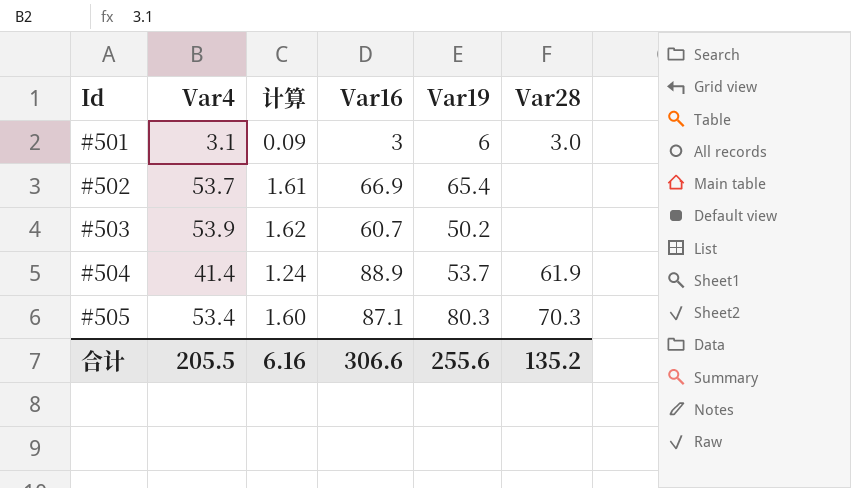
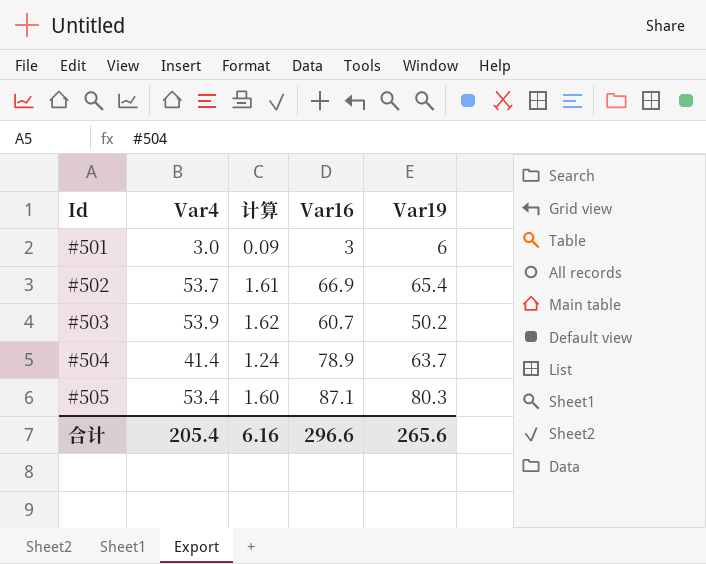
column Var28 | position: 6 -> none
#501 | Var4: 3.1 -> 3.0
#504 | Var16: 88.9 -> 78.9
#504 | Var19: 53.7 -> 63.7
合计 | Var4: 205.5 -> 205.4
合计 | Var16: 306.6 -> 296.6
合计 | Var19: 255.6 -> 265.6

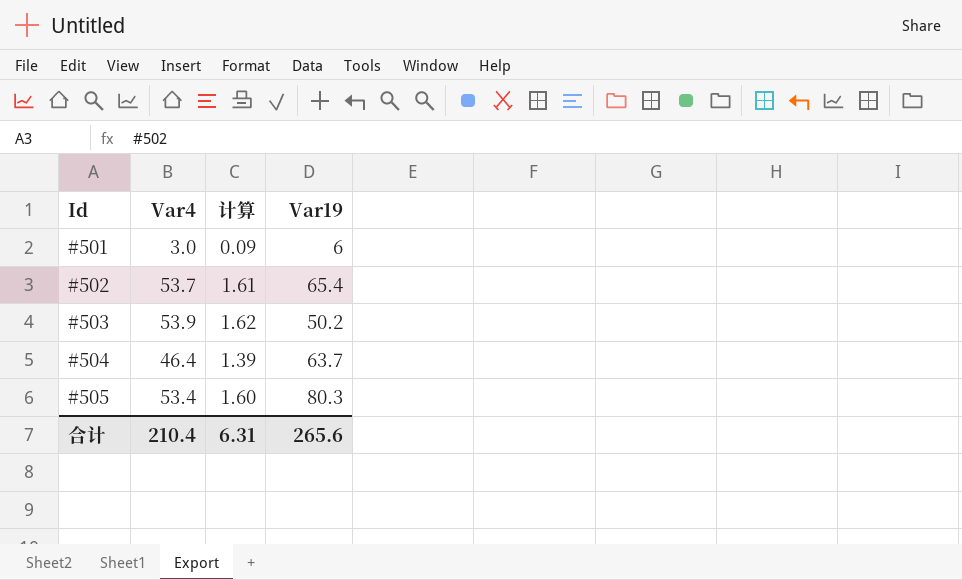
column Var16 | position: 4 -> none
#504 | Var4: 41.4 -> 46.4
#504 | 计算: 1.24 -> 1.39
合计 | Var4: 205.4 -> 210.4
合计 | 计算: 6.16 -> 6.31

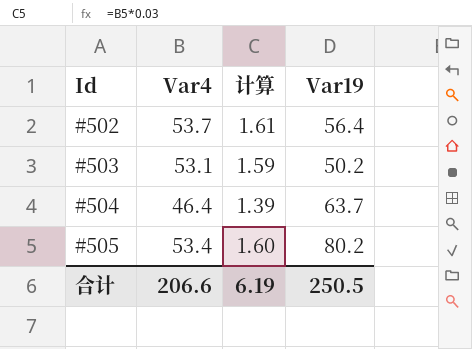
row #501: 3.0 | 0.09 | 6 -> none
#502 | Var19: 65.4 -> 56.4
#503 | Var4: 53.9 -> 53.1
#503 | 计算: 1.62 -> 1.59
#505 | Var19: 80.3 -> 80.2
合计 | Var4: 210.4 -> 206.6
合计 | 计算: 6.31 -> 6.19
合计 | Var19: 265.6 -> 250.5

